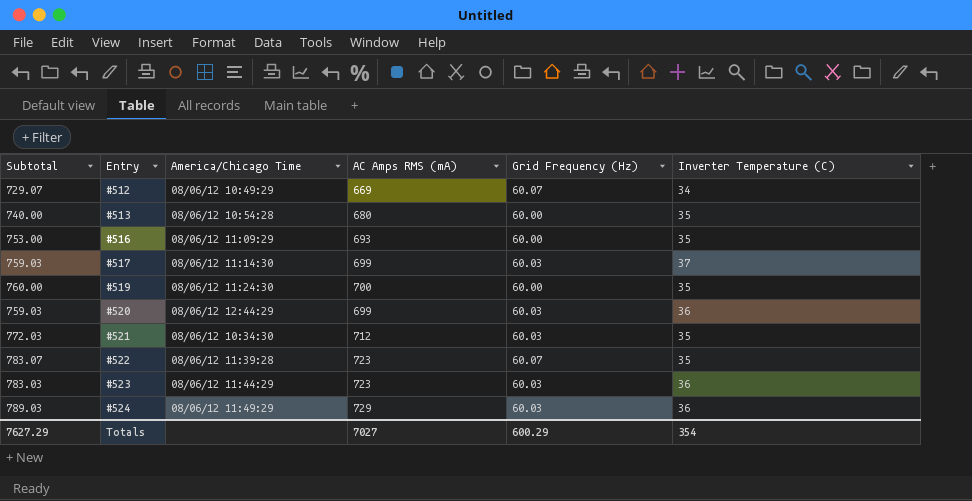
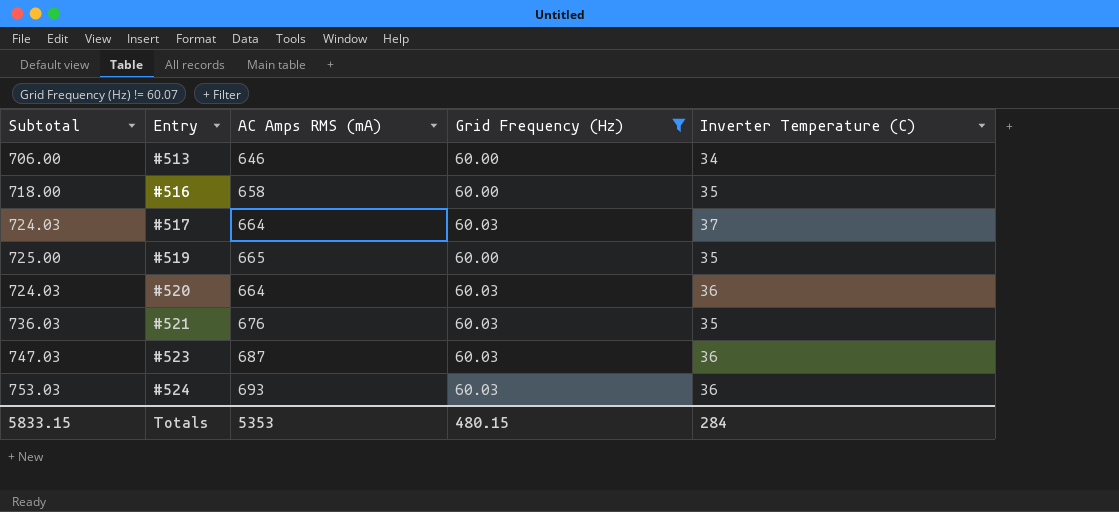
filter: none -> Grid Frequency (Hz) != 60.07
column America/Chicago Time | position: 3 -> none
#513 | Subtotal: 740.00 -> 706.00
#513 | AC Amps RMS (mA): 680 -> 646
#513 | Inverter Temperature (C): 35 -> 34
#516 | Subtotal: 753.00 -> 718.00
#516 | AC Amps RMS (mA): 693 -> 658
#517 | Subtotal: 759.03 -> 724.03
#517 | AC Amps RMS (mA): 699 -> 664
#519 | Subtotal: 760.00 -> 725.00
#519 | AC Amps RMS (mA): 700 -> 665
#520 | Subtotal: 759.03 -> 724.03
#520 | AC Amps RMS (mA): 699 -> 664
#521 | Subtotal: 772.03 -> 736.03
#521 | AC Amps RMS (mA): 712 -> 676
#523 | Subtotal: 783.03 -> 747.03
#523 | AC Amps RMS (mA): 723 -> 687
#524 | Subtotal: 789.03 -> 753.03
#524 | AC Amps RMS (mA): 729 -> 693
Totals | Subtotal: 7627.29 -> 5833.15
Totals | AC Amps RMS (mA): 7027 -> 5353
Totals | Grid Frequency (Hz): 600.29 -> 480.15
Totals | Inverter Temperature (C): 354 -> 284

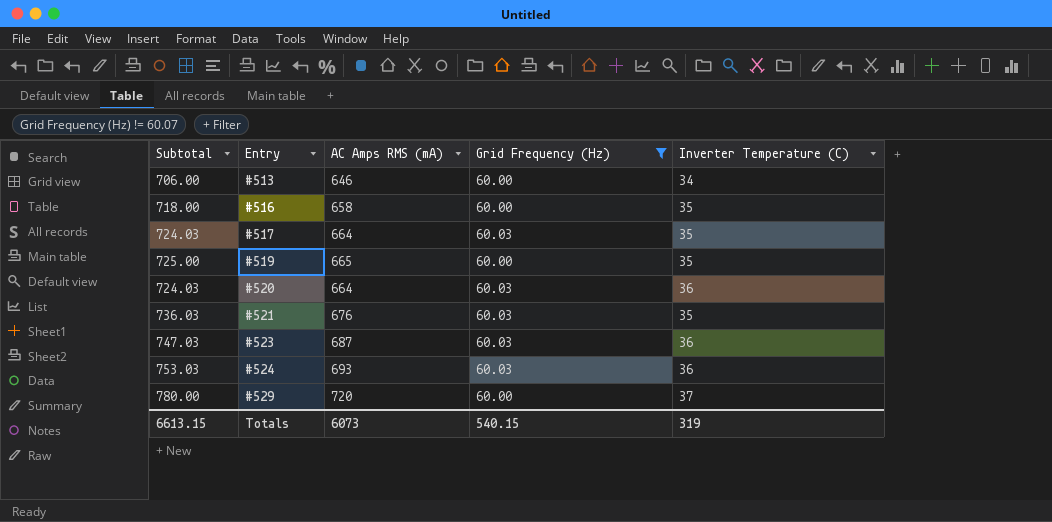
#517 | Inverter Temperature (C): 37 -> 35
row #529: none -> 780.00 | 720 | 60.00 | 37
Totals | Subtotal: 5833.15 -> 6613.15
Totals | AC Amps RMS (mA): 5353 -> 6073
Totals | Grid Frequency (Hz): 480.15 -> 540.15
Totals | Inverter Temperature (C): 284 -> 319

